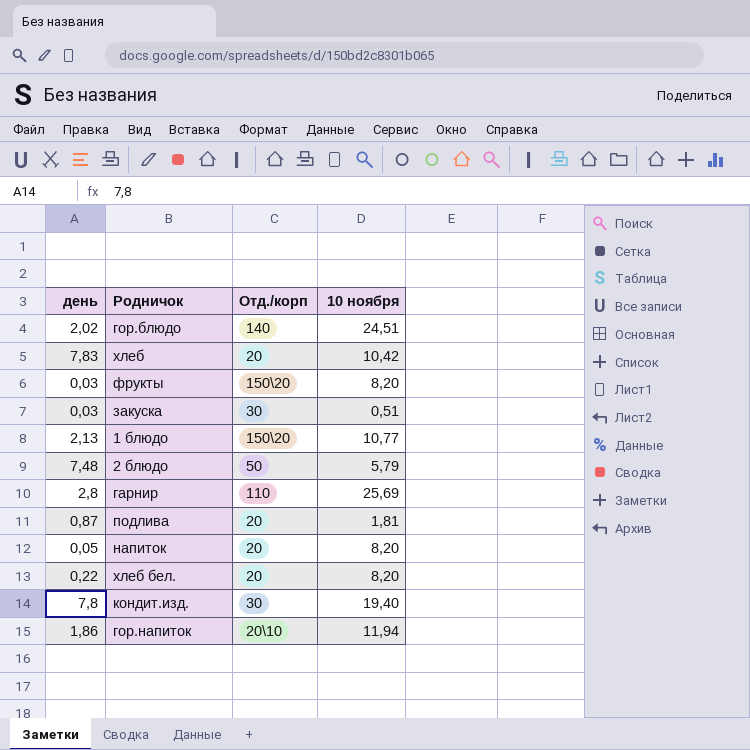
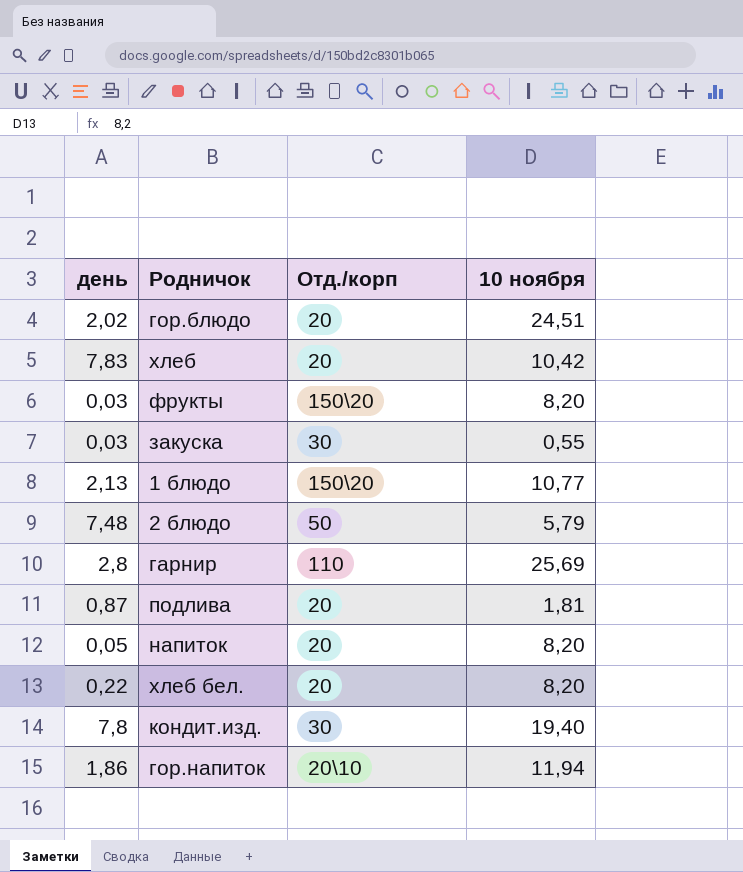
гор.блюдо | Отд./корп: 140 -> 20
закуска | 10 ноября: 0,51 -> 0,55

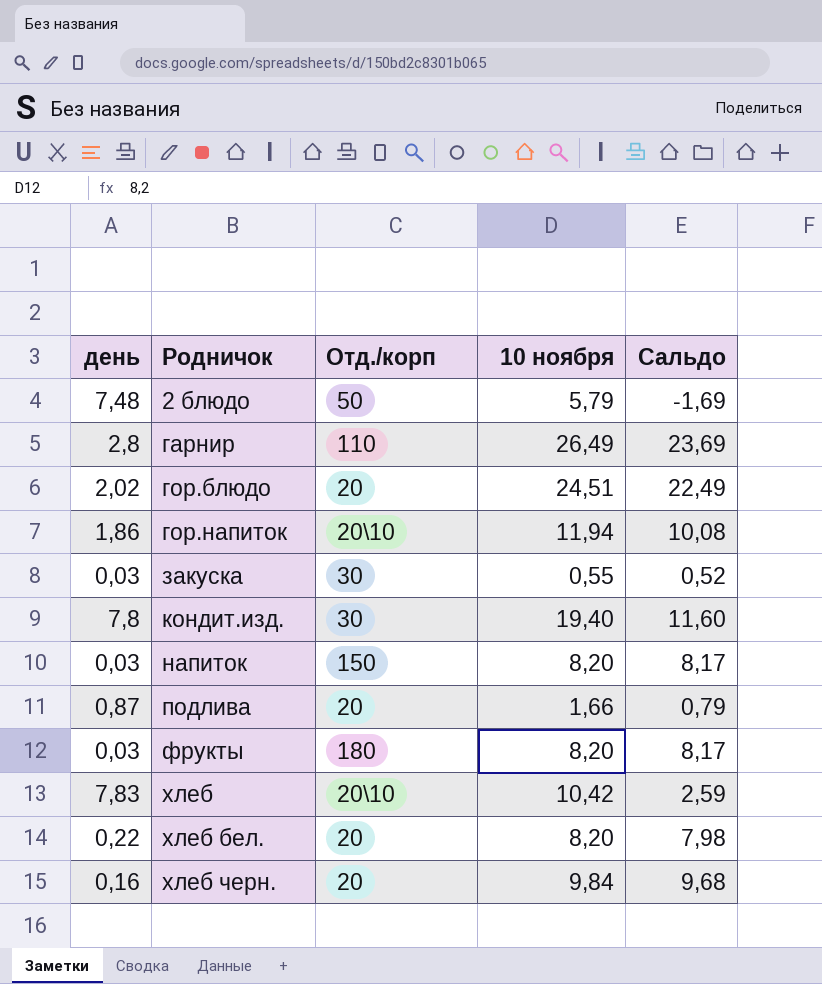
row order: none -> Родничок ascending
column Сальдо | formula: none -> [10 ноября] - [день]
row 1 блюдо: 2,13 | 150\20 | 10,77 -> none
гарнир | 10 ноября: 25,69 -> 26,49
напиток | день: 0,05 -> 0,03
напиток | Отд./корп: 20 -> 150
подлива | 10 ноября: 1,81 -> 1,66
фрукты | Отд./корп: 150\20 -> 180
хлеб | Отд./корп: 20 -> 20\10
row хлеб черн.: none -> 0,16 | 20 | 9,84 | 9,68

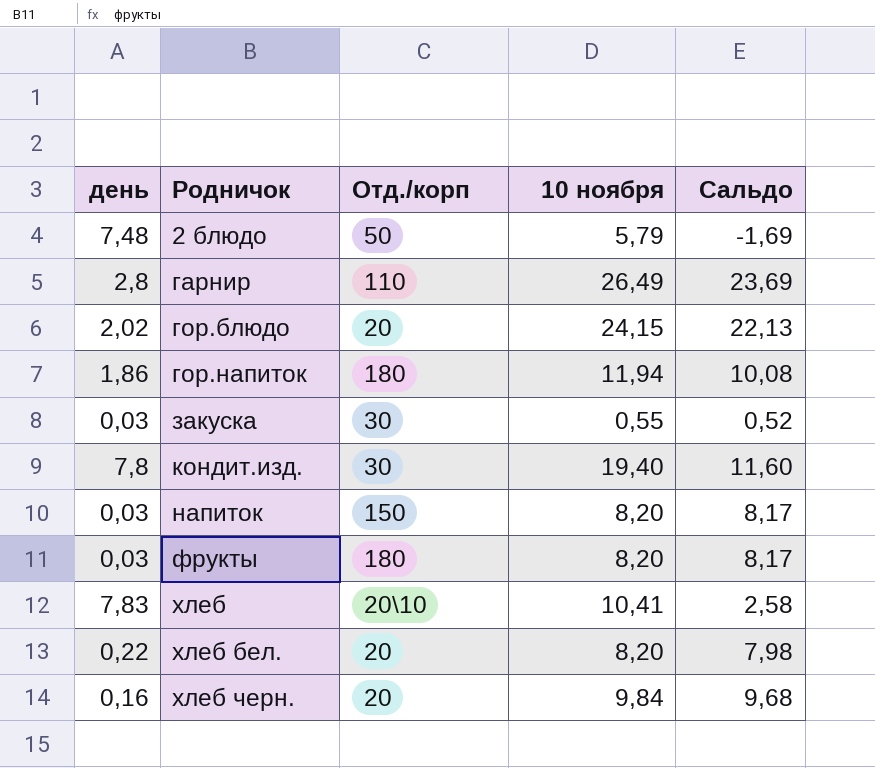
row подлива: 0,87 | 20 | 1,66 | 0,79 -> none
гор.блюдо | 10 ноября: 24,51 -> 24,15
гор.блюдо | Сальдо: 22,49 -> 22,13
гор.напиток | Отд./корп: 20\10 -> 180
хлеб | 10 ноября: 10,42 -> 10,41
хлеб | Сальдо: 2,59 -> 2,58

